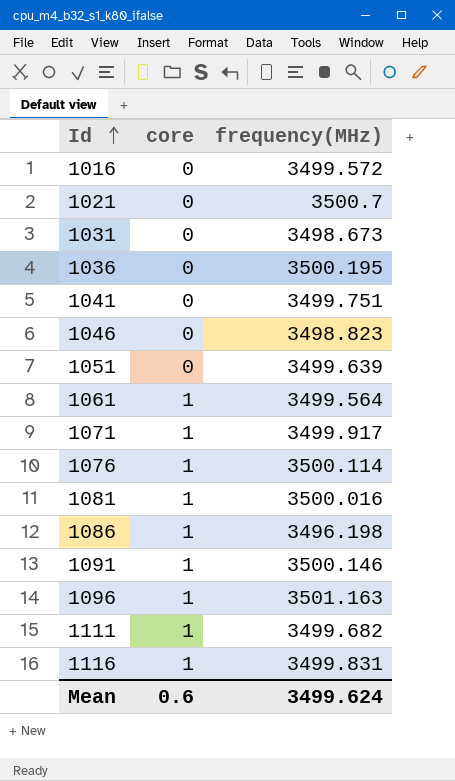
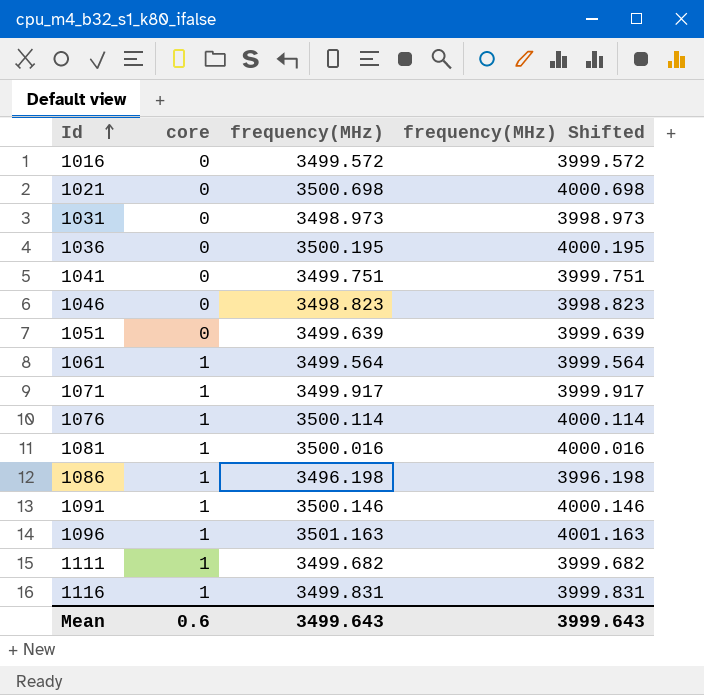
column frequency(MHz) Shifted | formula: none -> [frequency(MHz)] + 500
1021 | frequency(MHz): 3500.7 -> 3500.698
1031 | frequency(MHz): 3498.673 -> 3498.973
Mean | frequency(MHz): 3499.624 -> 3499.643

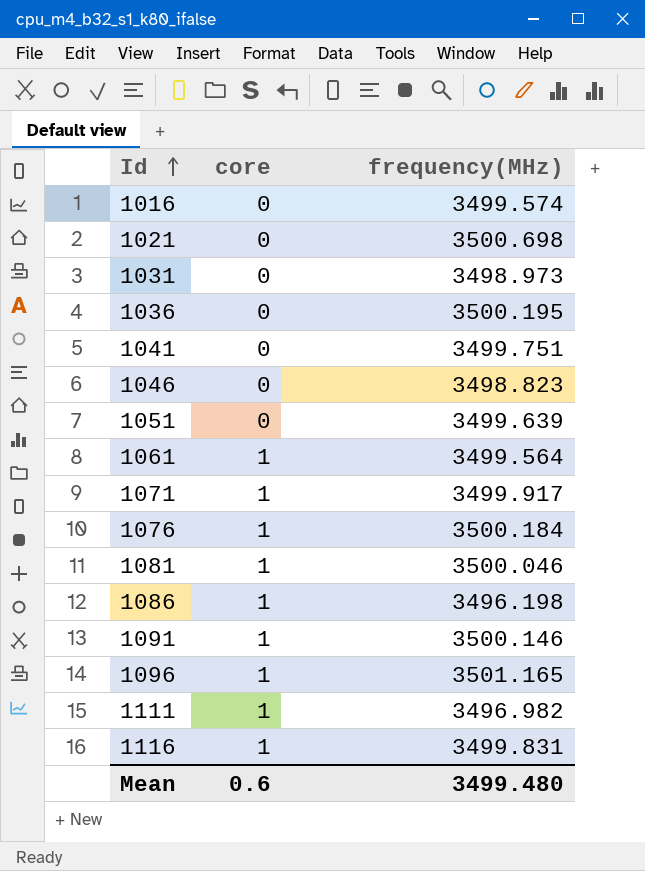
column frequency(MHz) Shifted | formula: [frequency(MHz)] + 500 -> none
1016 | frequency(MHz): 3499.572 -> 3499.574
1076 | frequency(MHz): 3500.114 -> 3500.184
1081 | frequency(MHz): 3500.016 -> 3500.046
1096 | frequency(MHz): 3501.163 -> 3501.165
1111 | frequency(MHz): 3499.682 -> 3496.982
Mean | frequency(MHz): 3499.643 -> 3499.480

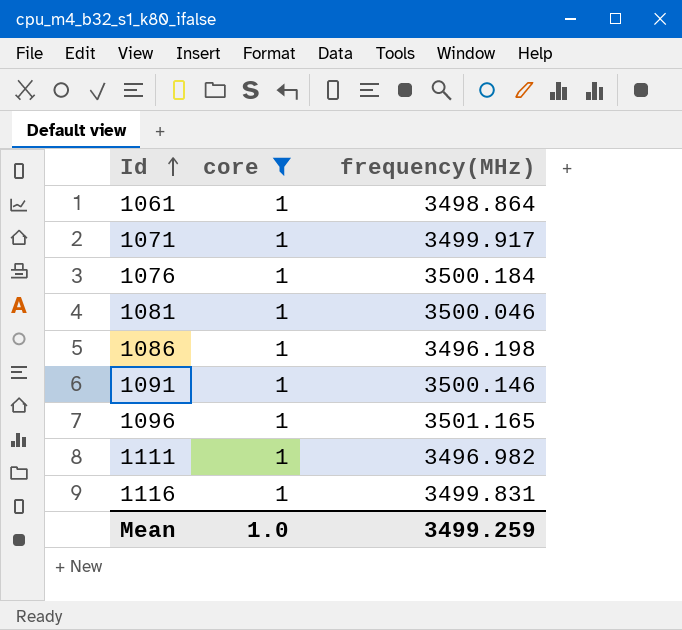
filter: none -> core = 1
1061 | frequency(MHz): 3499.564 -> 3498.864
Mean | core: 0.6 -> 1.0
Mean | frequency(MHz): 3499.480 -> 3499.259

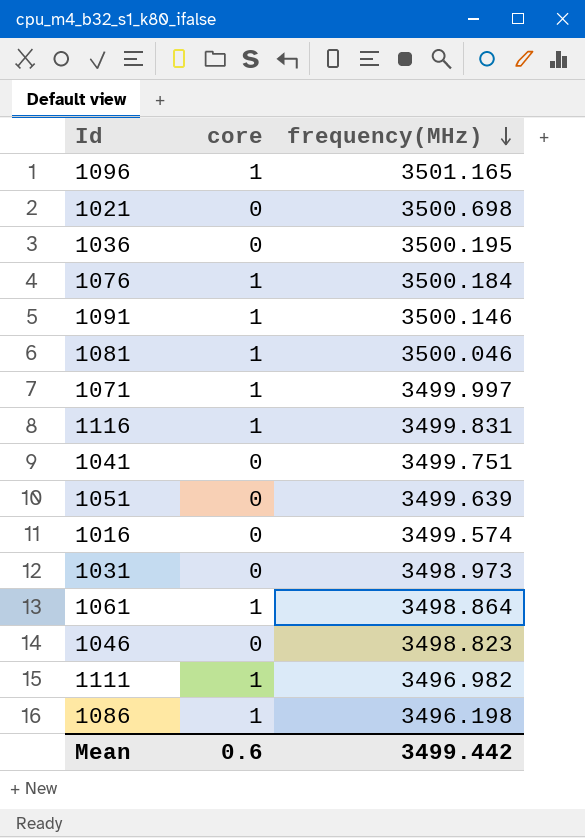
filter: core = 1 -> none
row order: Id ascending -> frequency(MHz) descending
1071 | frequency(MHz): 3499.917 -> 3499.997
Mean | core: 1.0 -> 0.6
Mean | frequency(MHz): 3499.259 -> 3499.442

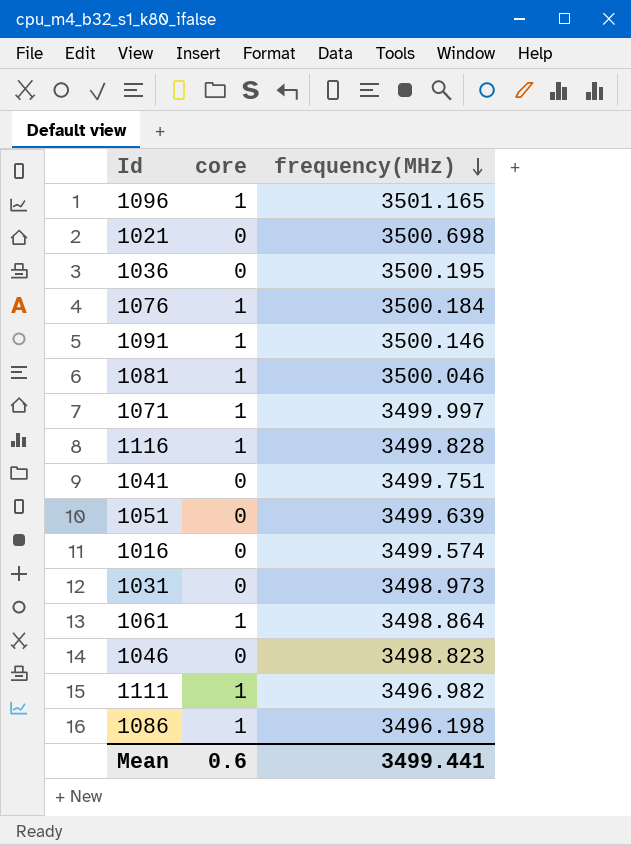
1116 | frequency(MHz): 3499.831 -> 3499.828
Mean | frequency(MHz): 3499.442 -> 3499.441

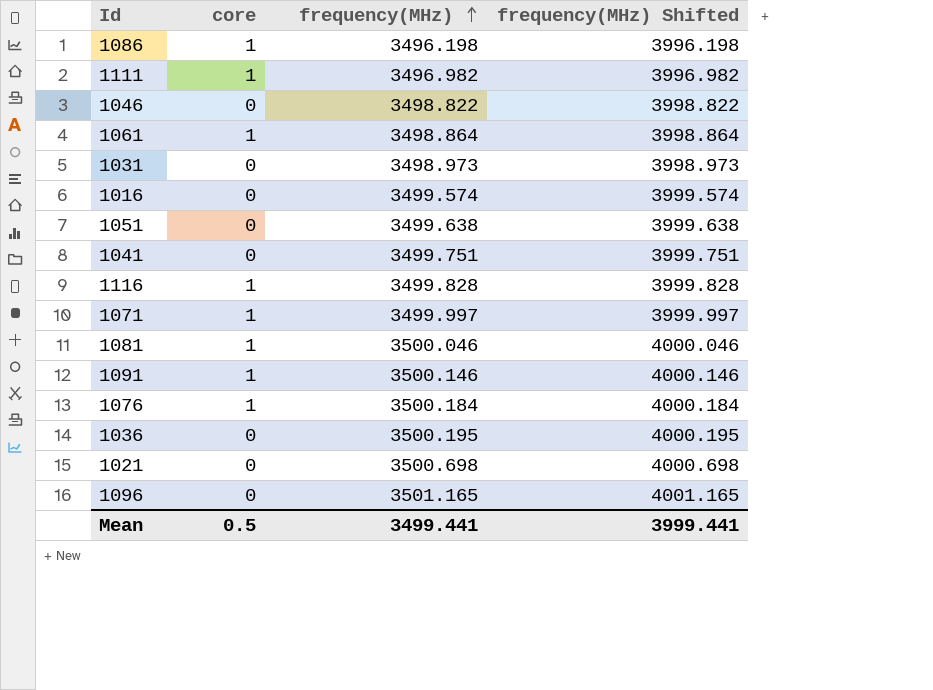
row order: frequency(MHz) descending -> frequency(MHz) ascending
column frequency(MHz) Shifted | formula: none -> [frequency(MHz)] + 500
1046 | frequency(MHz): 3498.823 -> 3498.822
1051 | frequency(MHz): 3499.639 -> 3499.638
1096 | core: 1 -> 0
Mean | core: 0.6 -> 0.5

